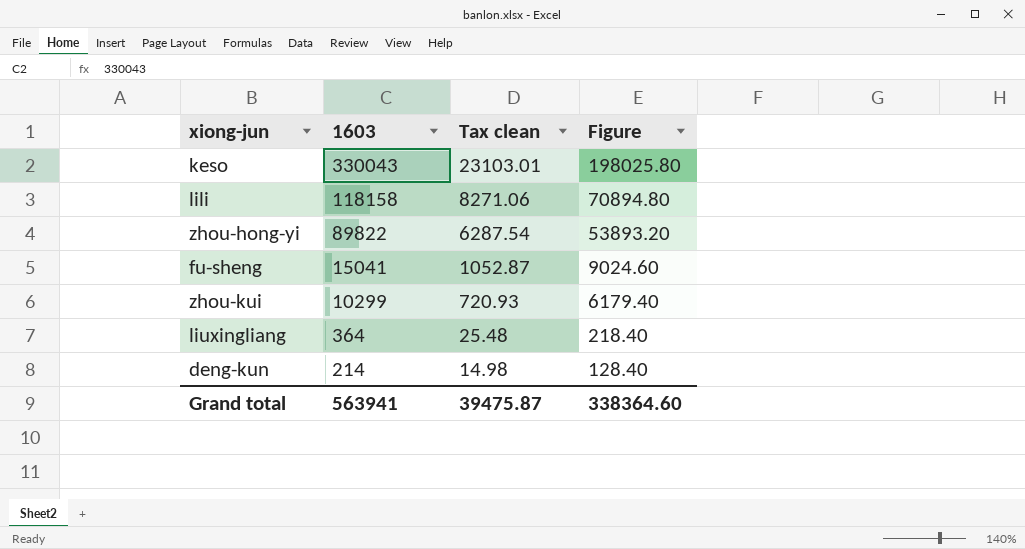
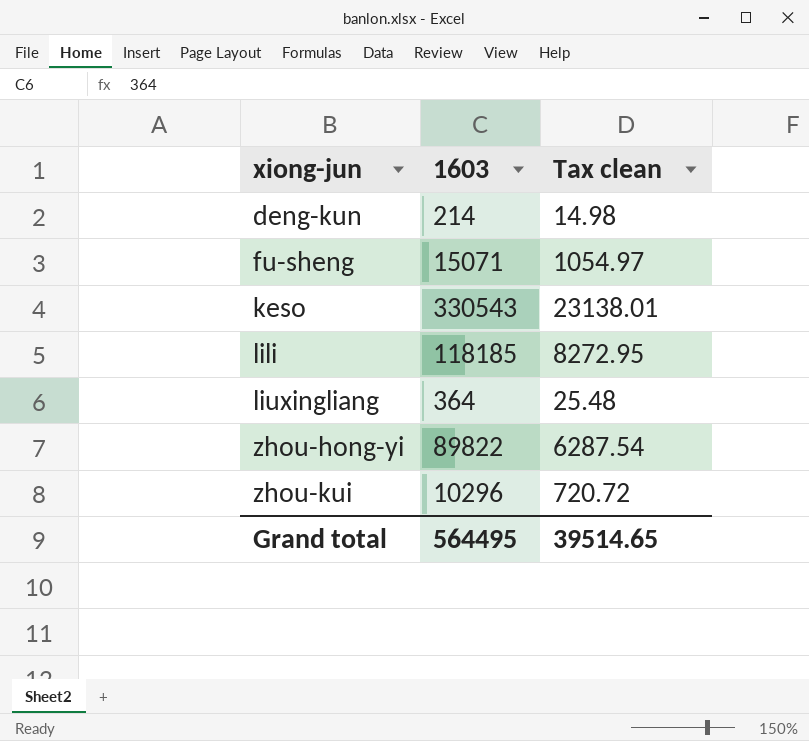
row order: 1603 descending -> xiong-jun ascending
column Figure | formula: [1603] * 0.6 -> none
fu-sheng | 1603: 15041 -> 15071
fu-sheng | Tax clean: 1052.87 -> 1054.97
keso | 1603: 330043 -> 330543
keso | Tax clean: 23103.01 -> 23138.01
lili | 1603: 118158 -> 118185
lili | Tax clean: 8271.06 -> 8272.95
zhou-kui | 1603: 10299 -> 10296
zhou-kui | Tax clean: 720.93 -> 720.72
Grand total | 1603: 563941 -> 564495
Grand total | Tax clean: 39475.87 -> 39514.65

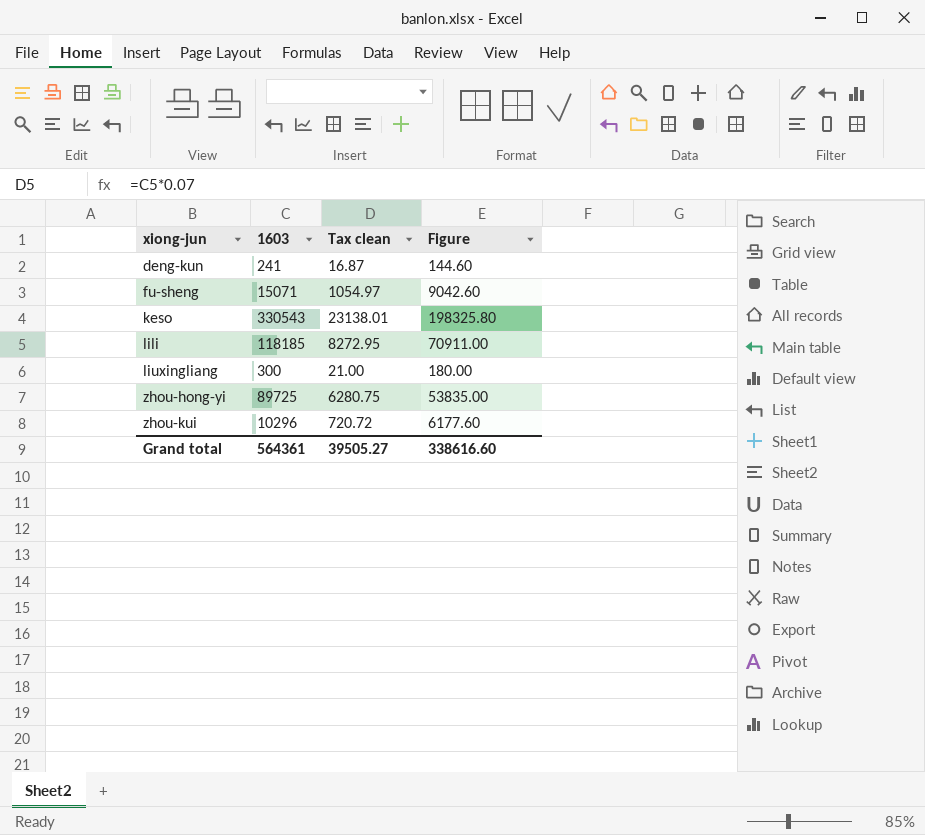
column Figure | formula: none -> [1603] * 0.6
deng-kun | 1603: 214 -> 241
deng-kun | Tax clean: 14.98 -> 16.87
liuxingliang | 1603: 364 -> 300
liuxingliang | Tax clean: 25.48 -> 21.00
zhou-hong-yi | 1603: 89822 -> 89725
zhou-hong-yi | Tax clean: 6287.54 -> 6280.75
Grand total | 1603: 564495 -> 564361
Grand total | Tax clean: 39514.65 -> 39505.27

